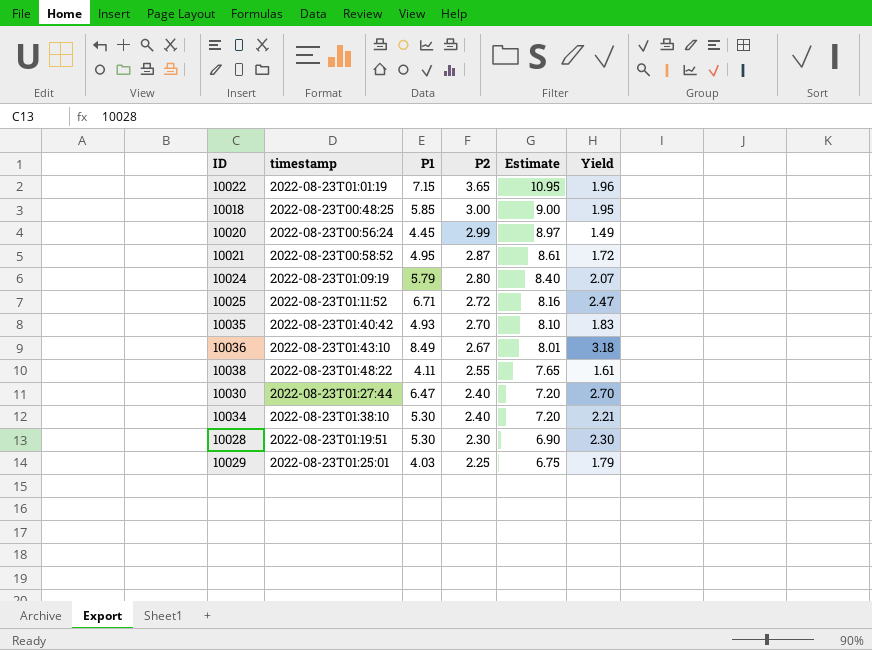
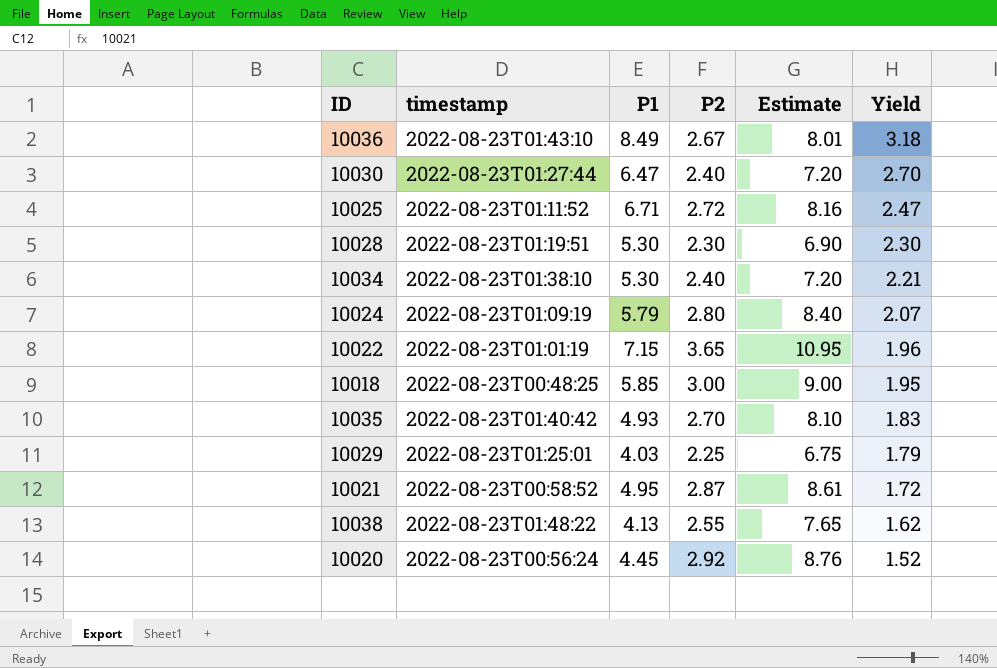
row order: P2 descending -> Yield descending
10038 | P1: 4.11 -> 4.13
10038 | Yield: 1.61 -> 1.62
10020 | P2: 2.99 -> 2.92
10020 | Estimate: 8.97 -> 8.76
10020 | Yield: 1.49 -> 1.52

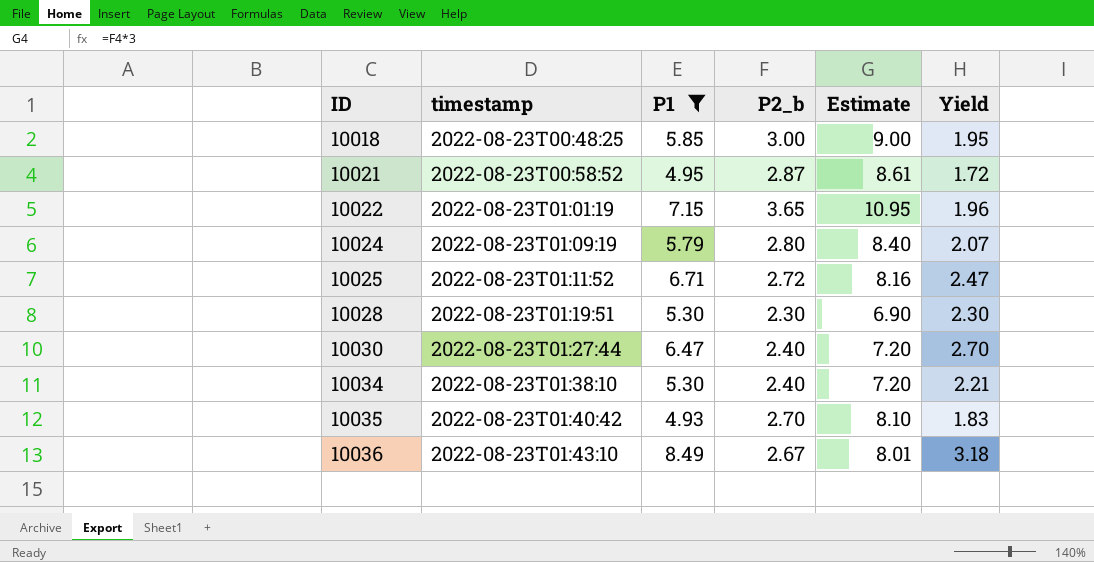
filter: none -> P1 >= 4.93
row order: Yield descending -> ID ascending
column name: P2 -> P2_b

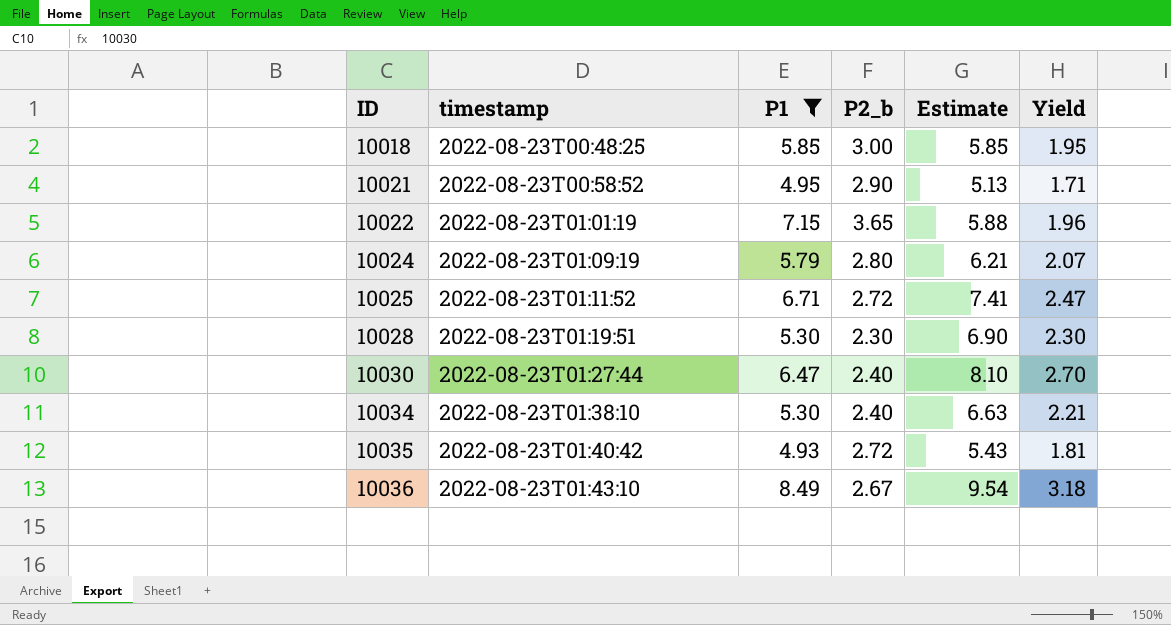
column Estimate | formula: [P2_b] * 3 -> [Yield] * 3
10021 | P2_b: 2.87 -> 2.90
10021 | Yield: 1.72 -> 1.71
10035 | P2_b: 2.70 -> 2.72
10035 | Yield: 1.83 -> 1.81

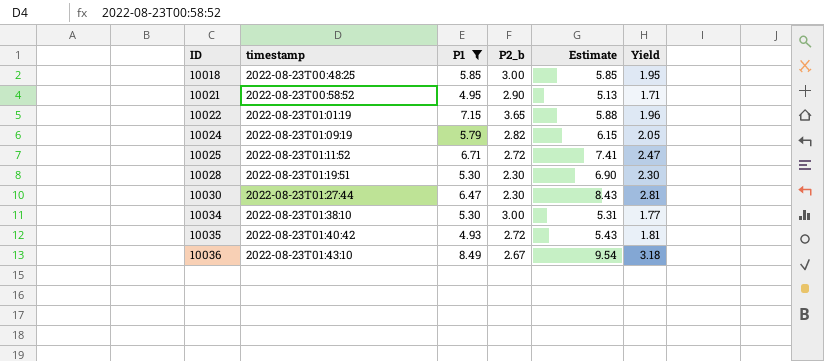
10024 | P2_b: 2.80 -> 2.82
10024 | Estimate: 6.21 -> 6.15
10024 | Yield: 2.07 -> 2.05
10030 | P2_b: 2.40 -> 2.30
10030 | Estimate: 8.10 -> 8.43
10030 | Yield: 2.70 -> 2.81
10034 | P2_b: 2.40 -> 3.00
10034 | Estimate: 6.63 -> 5.31
10034 | Yield: 2.21 -> 1.77

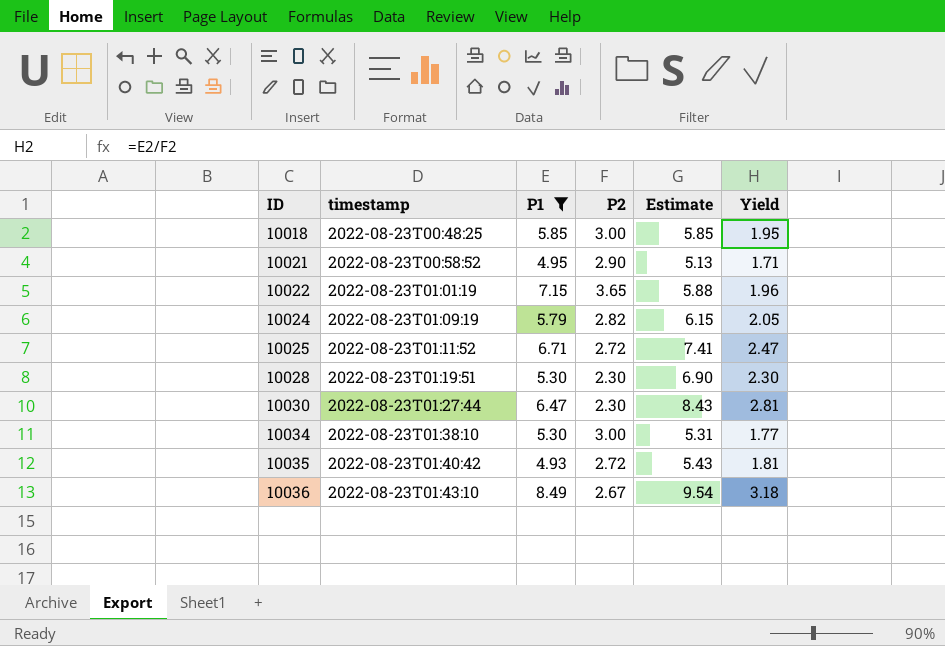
column name: P2_b -> P2

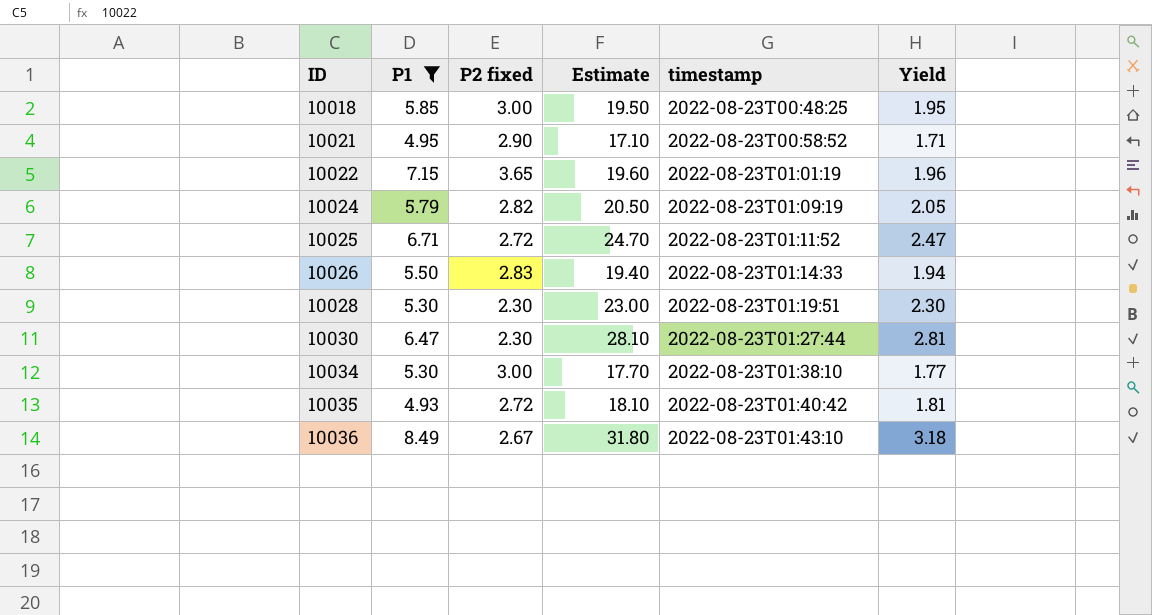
column name: P2 -> P2 fixed
column Estimate | formula: [Yield] * 3 -> [Yield] * 10
column timestamp | position: 2 -> 5
row 10026: none -> 5.50 | 2.83 | 19.40 | 2022-08-23T01:14:33 | 1.94

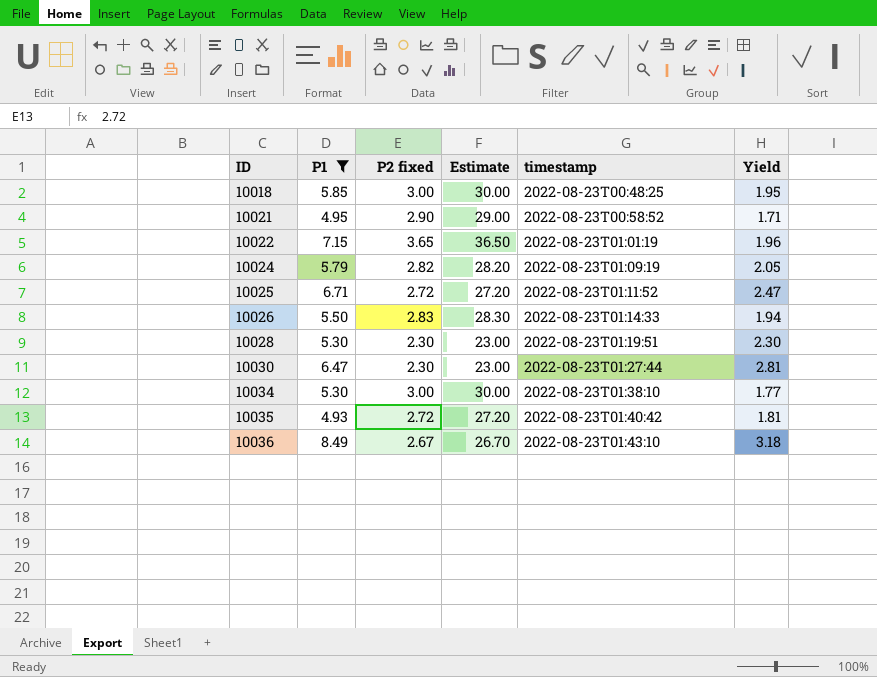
column Estimate | formula: [Yield] * 10 -> [P2 fixed] * 10

